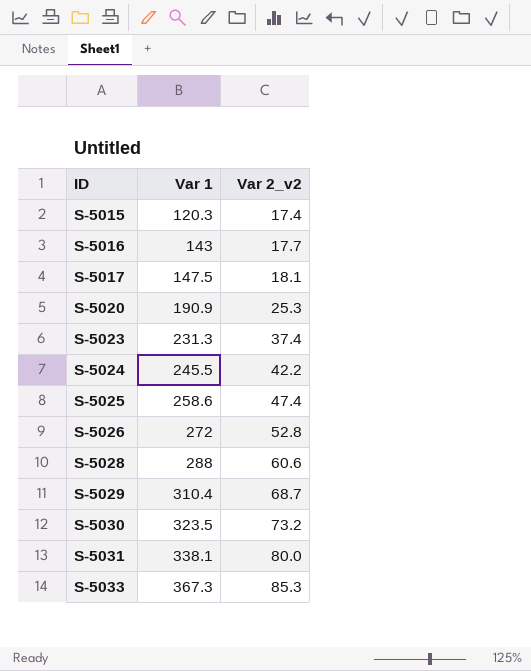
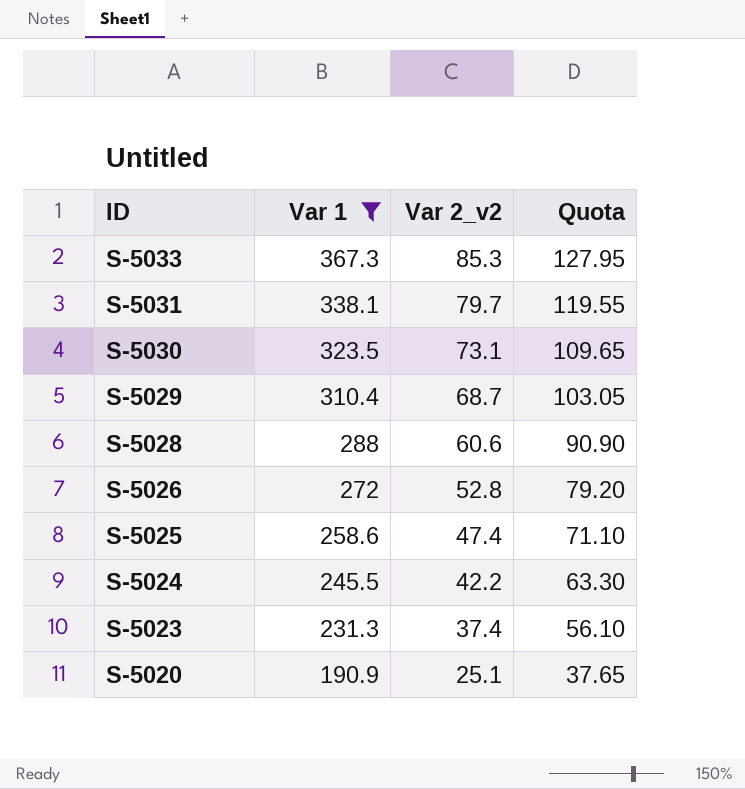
filter: none -> Var 1 >= 190.9
row order: ID ascending -> ID descending
column Quota | formula: none -> [Var 2_v2] * 1.5
S-5031 | Var 2_v2: 80.0 -> 79.7
S-5030 | Var 2_v2: 73.2 -> 73.1
S-5020 | Var 2_v2: 25.3 -> 25.1

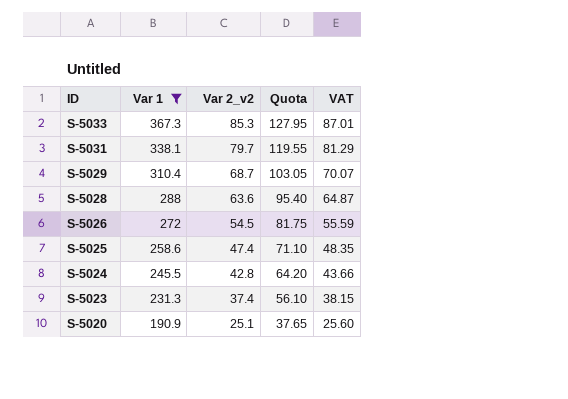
column VAT | formula: none -> [Var 2_v2] * 1.02
row S-5030: 323.5 | 73.1 | 109.65 -> none
S-5028 | Var 2_v2: 60.6 -> 63.6
S-5028 | Quota: 90.90 -> 95.40
S-5026 | Var 2_v2: 52.8 -> 54.5
S-5026 | Quota: 79.20 -> 81.75
S-5024 | Var 2_v2: 42.2 -> 42.8
S-5024 | Quota: 63.30 -> 64.20

